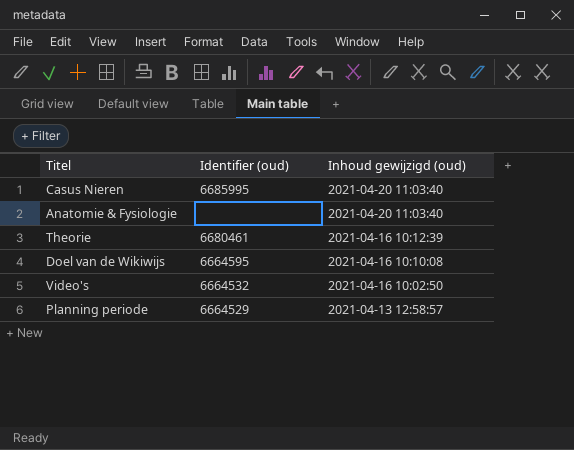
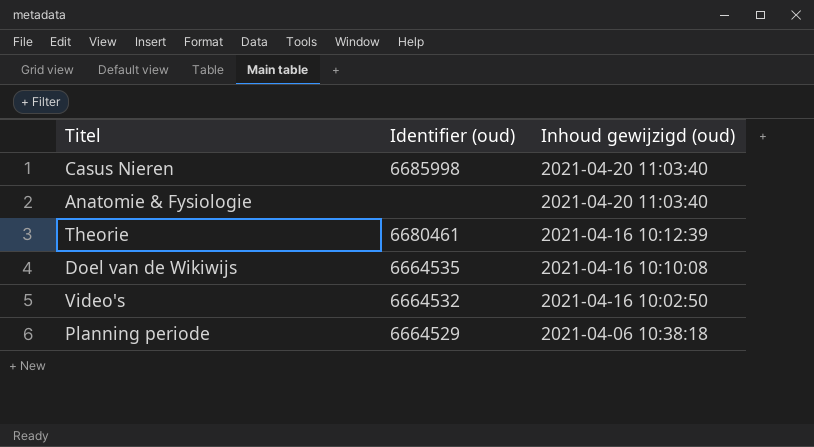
Casus Nieren | Identifier (oud): 6685995 -> 6685998
Doel van de Wikiwijs | Identifier (oud): 6664595 -> 6664535
Planning periode | Inhoud gewijzigd (oud): 2021-04-13 12:58:57 -> 2021-04-06 10:38:18

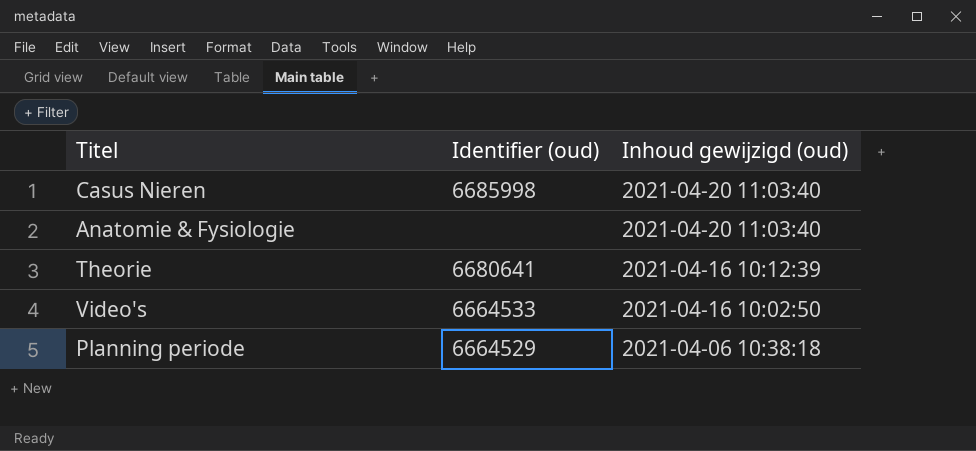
row Doel van de Wikiwijs: 6664535 | 2021-04-16 10:10:08 -> none
Theorie | Identifier (oud): 6680461 -> 6680641
Video's | Identifier (oud): 6664532 -> 6664533

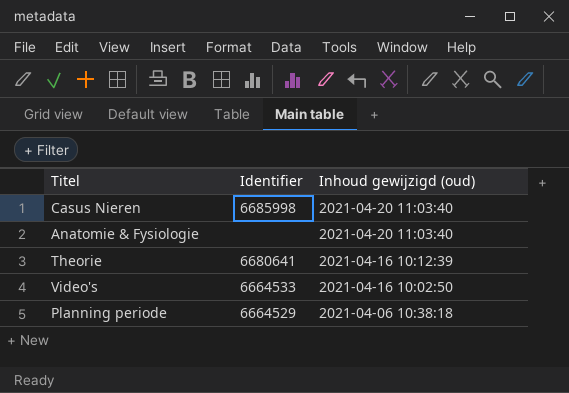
column name: Identifier (oud) -> Identifier

